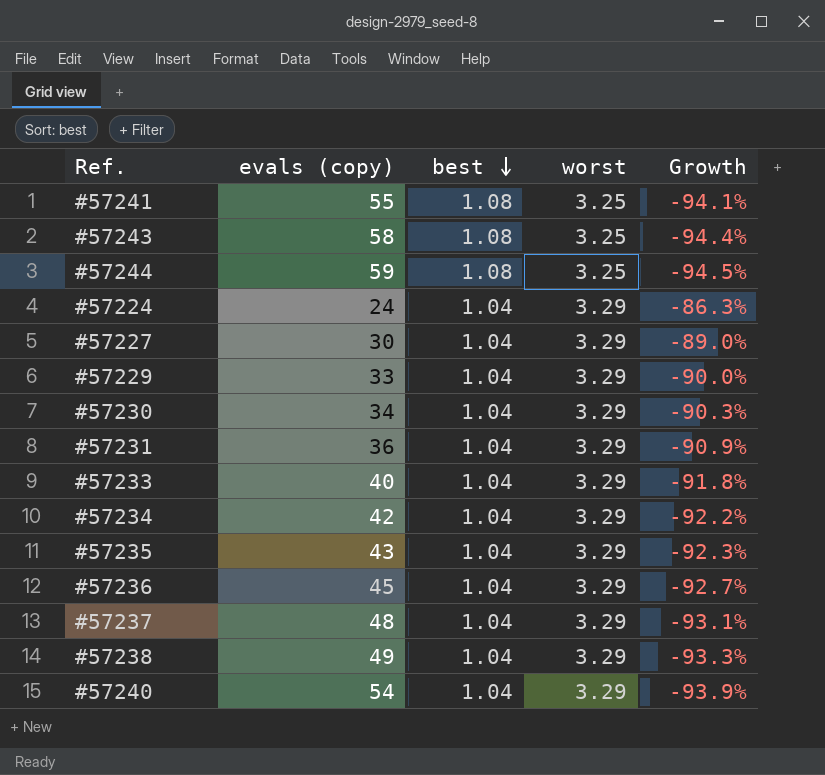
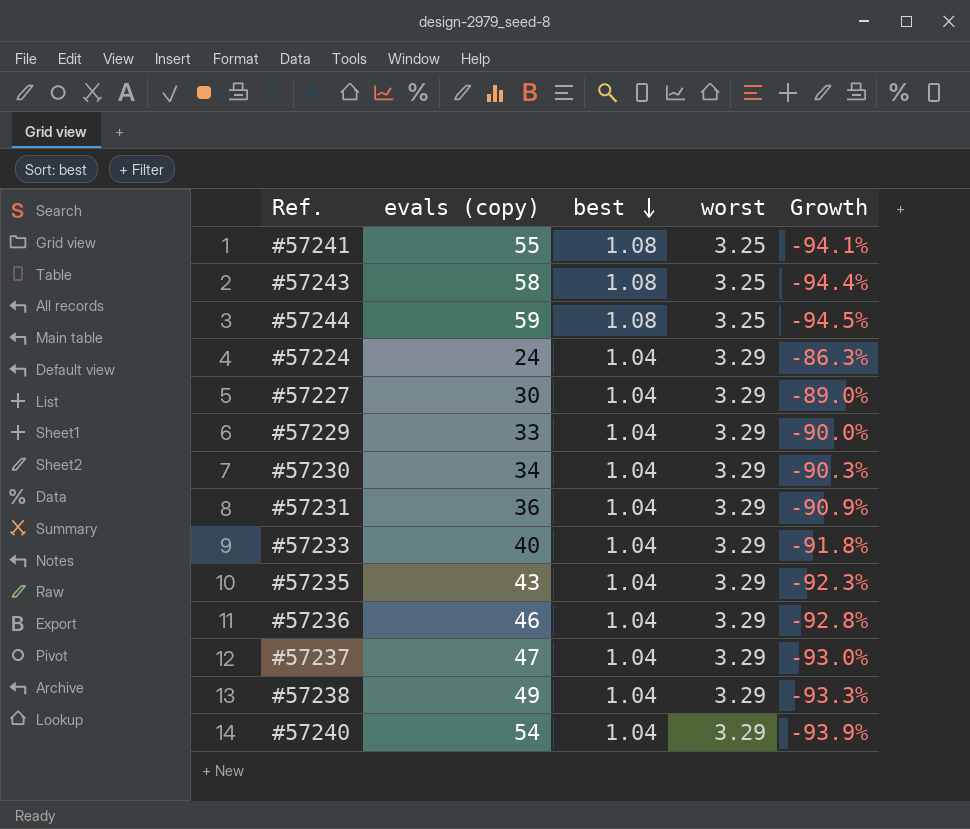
row #57234: 42 | 1.04 | 3.29 | -92.2% -> none
#57236 | evals (copy): 45 -> 46
#57236 | Growth: -92.7% -> -92.8%
#57237 | evals (copy): 48 -> 47
#57237 | Growth: -93.1% -> -93.0%

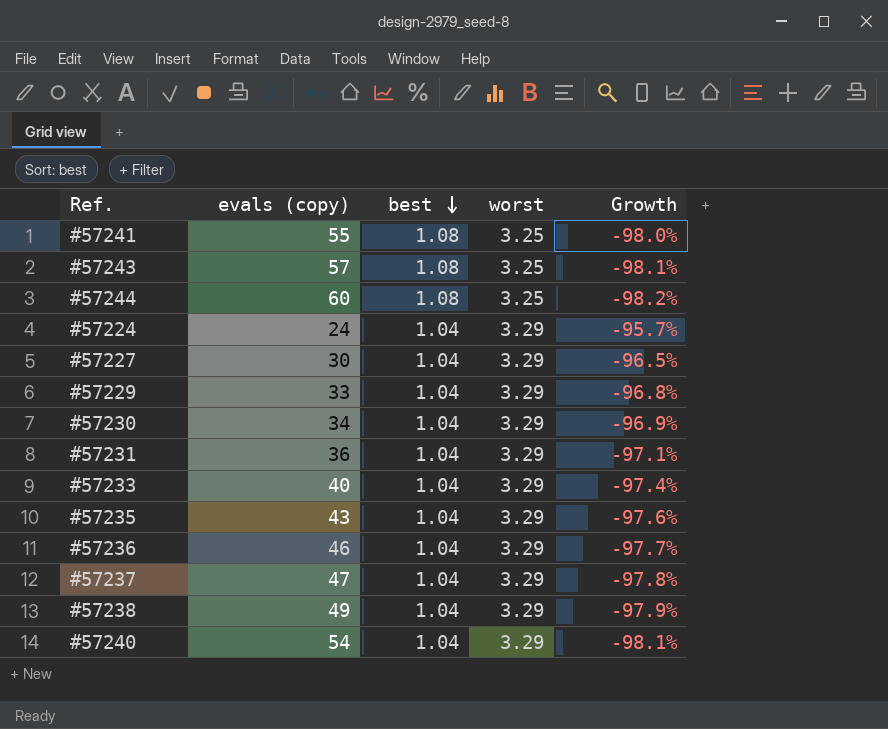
column Growth | formula: ([worst] - [evals (copy)]) / [evals (copy)] -> ([best] - [evals (copy)]) / [evals (copy)]
#57243 | evals (copy): 58 -> 57
#57244 | evals (copy): 59 -> 60

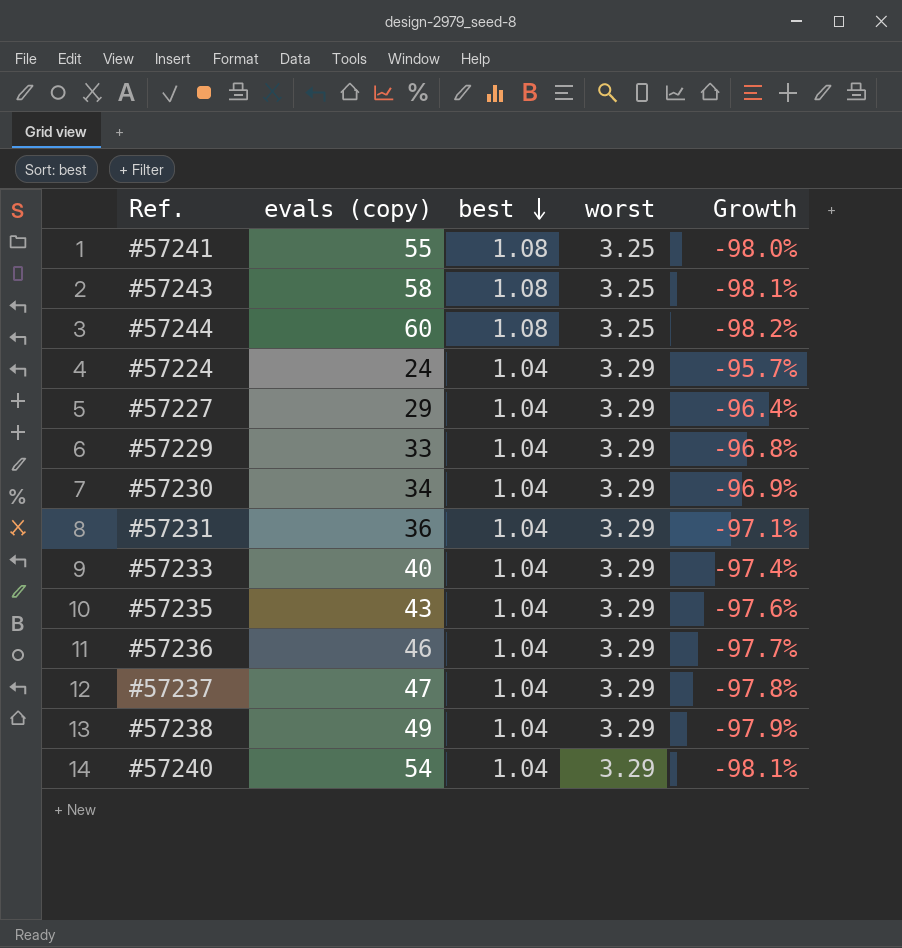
#57243 | evals (copy): 57 -> 58
#57227 | evals (copy): 30 -> 29
#57227 | Growth: -96.5% -> -96.4%

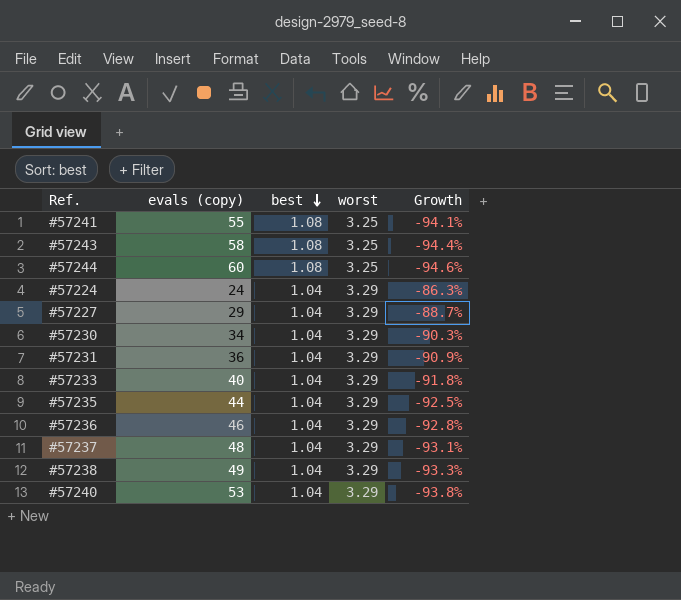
column Growth | formula: ([best] - [evals (copy)]) / [evals (copy)] -> ([worst] - [evals (copy)]) / [evals (copy)]
row #57229: 33 | 1.04 | 3.29 | -96.8% -> none
#57235 | evals (copy): 43 -> 44
#57237 | evals (copy): 47 -> 48
#57240 | evals (copy): 54 -> 53

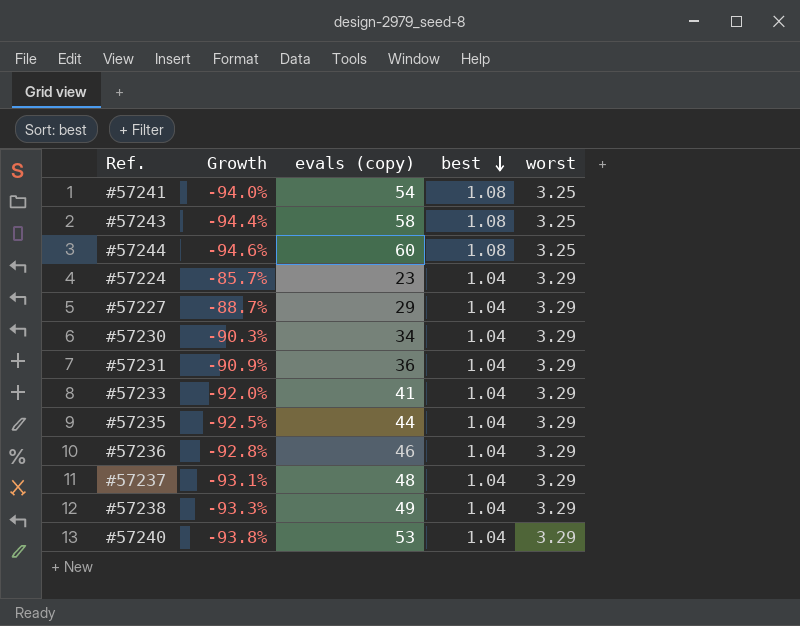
column Growth | position: 5 -> 2
#57241 | Growth: -94.1% -> -94.0%
#57241 | evals (copy): 55 -> 54
#57224 | Growth: -86.3% -> -85.7%
#57224 | evals (copy): 24 -> 23
#57233 | Growth: -91.8% -> -92.0%
#57233 | evals (copy): 40 -> 41

